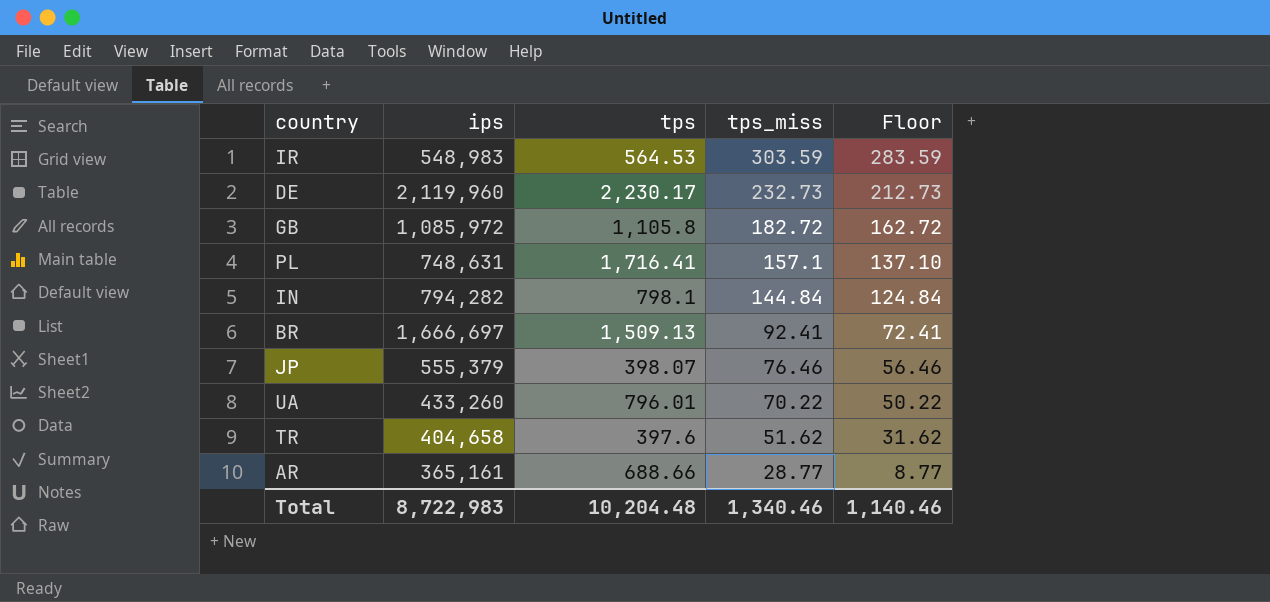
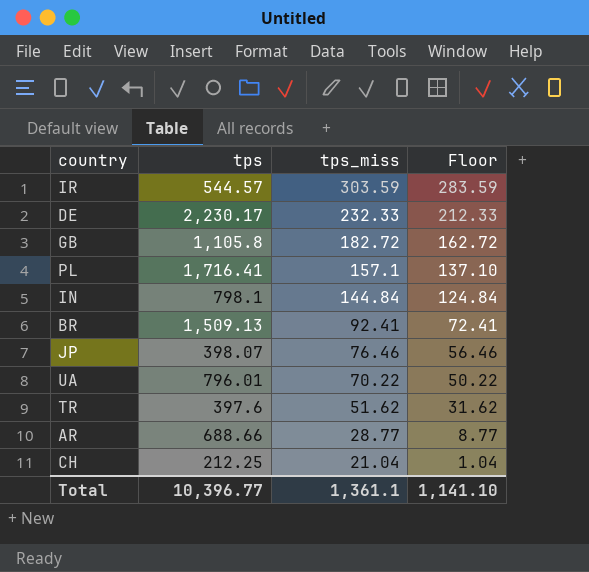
column ips | position: 2 -> none
IR | tps: 564.53 -> 544.57
DE | tps_miss: 232.73 -> 232.33
DE | Floor: 212.73 -> 212.33
row CH: none -> 212.25 | 21.04 | 1.04
Total | tps: 10,204.48 -> 10,396.77
Total | tps_miss: 1,340.46 -> 1,361.1
Total | Floor: 1,140.46 -> 1,141.10

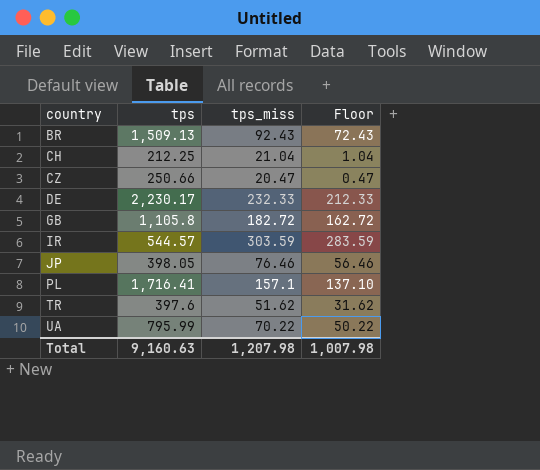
row order: tps_miss descending -> country ascending
row IN: 798.1 | 144.84 | 124.84 -> none
row AR: 688.66 | 28.77 | 8.77 -> none
BR | tps_miss: 92.41 -> 92.43
BR | Floor: 72.41 -> 72.43
row CZ: none -> 250.66 | 20.47 | 0.47
JP | tps: 398.07 -> 398.05
UA | tps: 796.01 -> 795.99
Total | tps: 10,396.77 -> 9,160.63
Total | tps_miss: 1,361.1 -> 1,207.98
Total | Floor: 1,141.10 -> 1,007.98

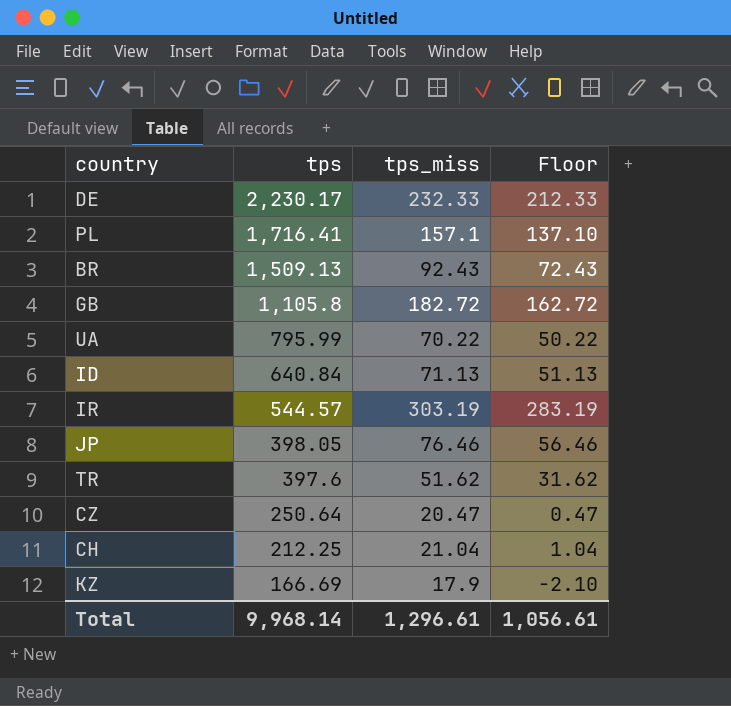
row order: country ascending -> tps descending
row ID: none -> 640.84 | 71.13 | 51.13
IR | tps_miss: 303.59 -> 303.19
IR | Floor: 283.59 -> 283.19
CZ | tps: 250.66 -> 250.64
row KZ: none -> 166.69 | 17.9 | -2.10
Total | tps: 9,160.63 -> 9,968.14
Total | tps_miss: 1,207.98 -> 1,296.61
Total | Floor: 1,007.98 -> 1,056.61

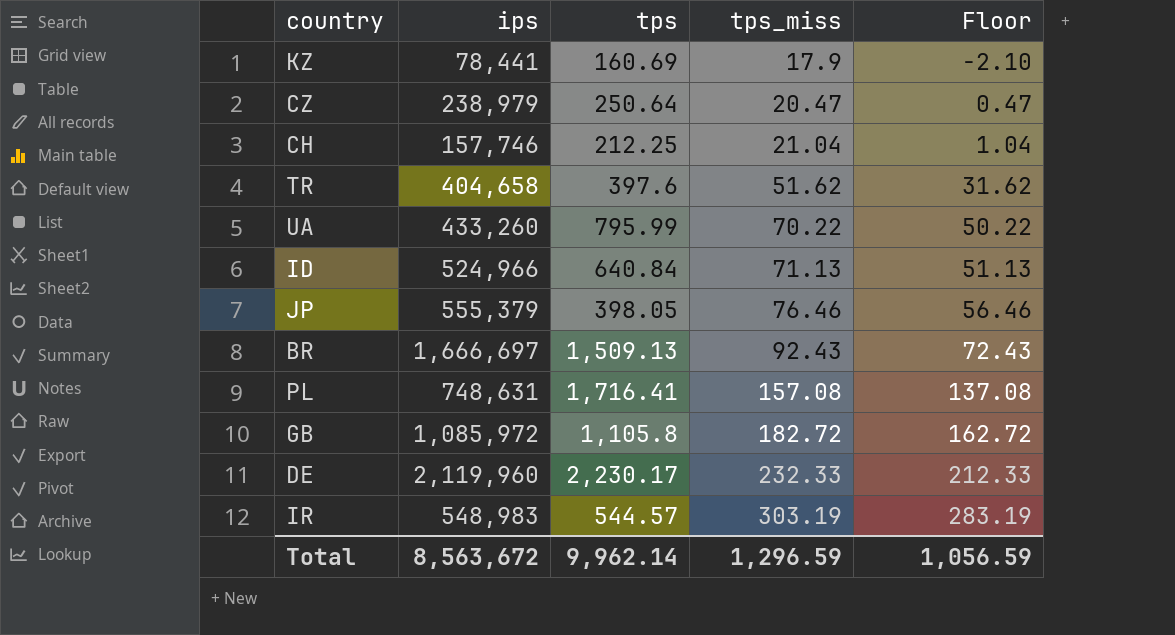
row order: tps descending -> tps_miss ascending
column ips | position: none -> 2
KZ | tps: 166.69 -> 160.69
PL | tps_miss: 157.1 -> 157.08
PL | Floor: 137.10 -> 137.08
Total | tps: 9,968.14 -> 9,962.14
Total | tps_miss: 1,296.61 -> 1,296.59
Total | Floor: 1,056.61 -> 1,056.59

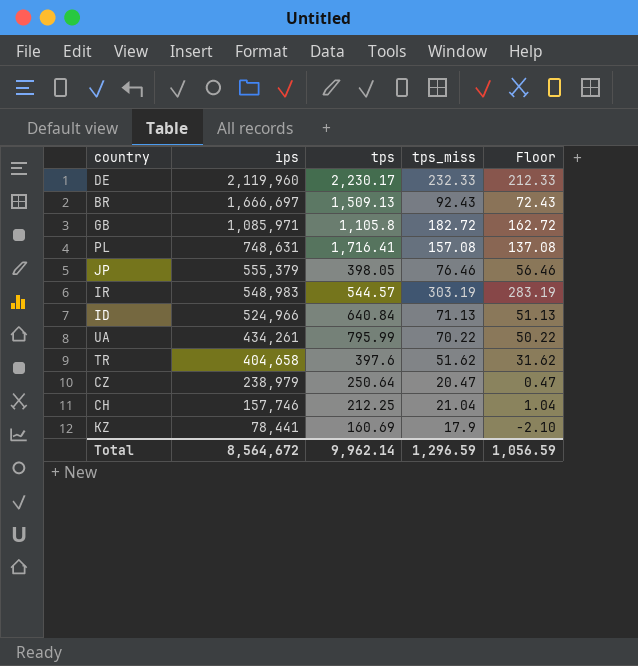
row order: tps_miss ascending -> ips descending
GB | ips: 1,085,972 -> 1,085,971
UA | ips: 433,260 -> 434,261
Total | ips: 8,563,672 -> 8,564,672

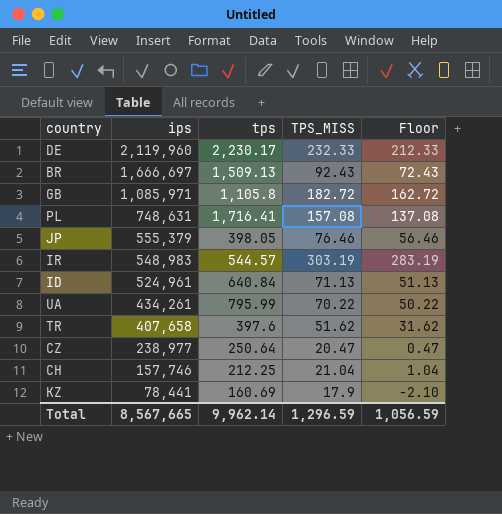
column name: tps_miss -> TPS_MISS
ID | ips: 524,966 -> 524,961
TR | ips: 404,658 -> 407,658
CZ | ips: 238,979 -> 238,977
Total | ips: 8,564,672 -> 8,567,665

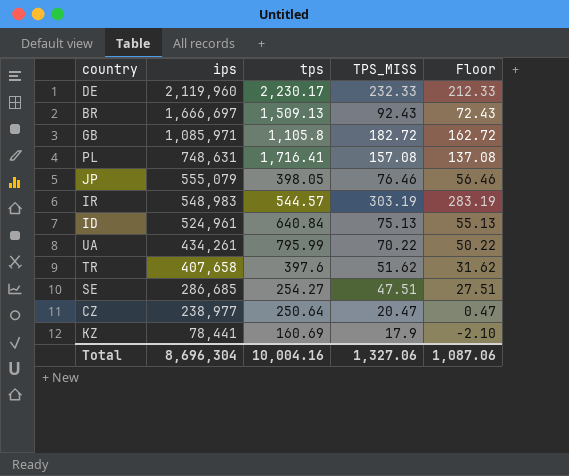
row CH: 157,746 | 212.25 | 21.04 | 1.04 -> none
JP | ips: 555,379 -> 555,079
ID | TPS_MISS: 71.13 -> 75.13
ID | Floor: 51.13 -> 55.13
row SE: none -> 286,685 | 254.27 | 47.51 | 27.51
Total | ips: 8,567,665 -> 8,696,304
Total | tps: 9,962.14 -> 10,004.16
Total | TPS_MISS: 1,296.59 -> 1,327.06
Total | Floor: 1,056.59 -> 1,087.06

